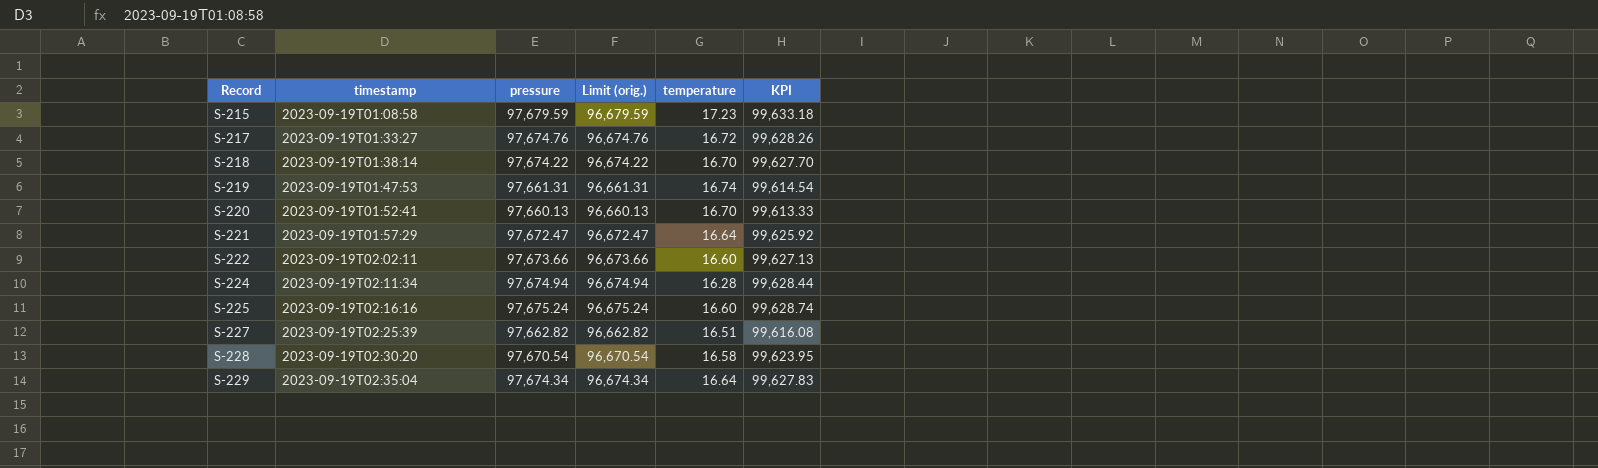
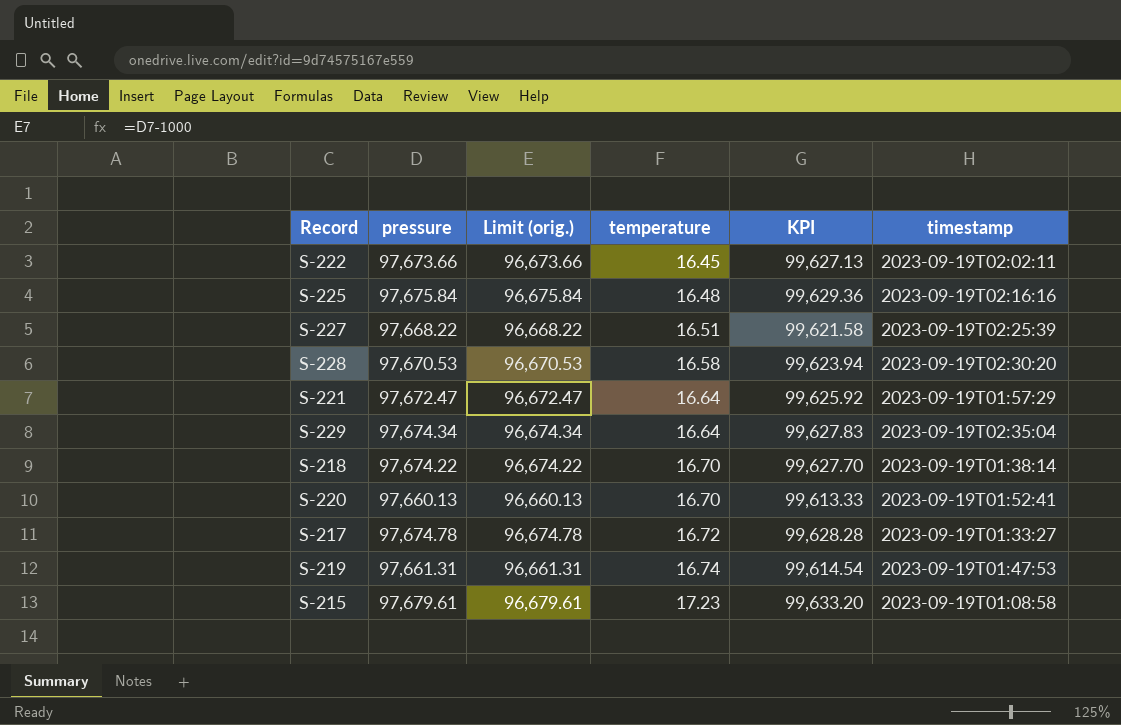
row order: Record ascending -> temperature ascending
column timestamp | position: 2 -> 6
row S-224: 2023-09-19T02:11:34 | 97,674.94 | 96,674.94 | 16.28 | 99,628.44 -> none
S-222 | temperature: 16.60 -> 16.45
S-225 | pressure: 97,675.24 -> 97,675.84
S-225 | Limit (orig.): 96,675.24 -> 96,675.84
S-225 | temperature: 16.60 -> 16.48
S-225 | KPI: 99,628.74 -> 99,629.36
S-227 | pressure: 97,662.82 -> 97,668.22
S-227 | Limit (orig.): 96,662.82 -> 96,668.22
S-227 | KPI: 99,616.08 -> 99,621.58
S-228 | pressure: 97,670.54 -> 97,670.53
S-228 | Limit (orig.): 96,670.54 -> 96,670.53
S-228 | KPI: 99,623.95 -> 99,623.94
S-217 | pressure: 97,674.76 -> 97,674.78
S-217 | Limit (orig.): 96,674.76 -> 96,674.78
S-217 | KPI: 99,628.26 -> 99,628.28
S-215 | pressure: 97,679.59 -> 97,679.61
S-215 | Limit (orig.): 96,679.59 -> 96,679.61
S-215 | KPI: 99,633.18 -> 99,633.20

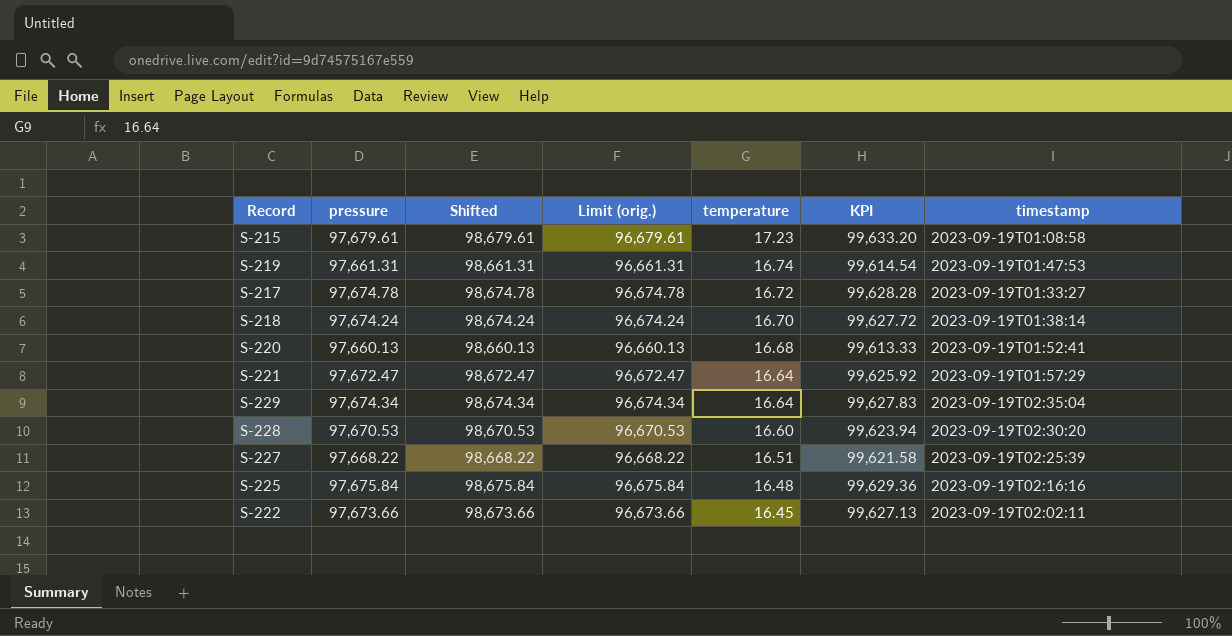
row order: temperature ascending -> temperature descending
column Shifted | formula: none -> [pressure] + 1000
S-218 | pressure: 97,674.22 -> 97,674.24
S-218 | Limit (orig.): 96,674.22 -> 96,674.24
S-218 | KPI: 99,627.70 -> 99,627.72
S-220 | temperature: 16.70 -> 16.68
S-228 | temperature: 16.58 -> 16.60

